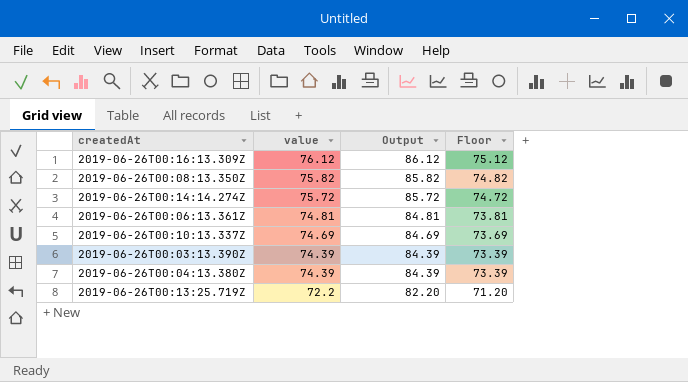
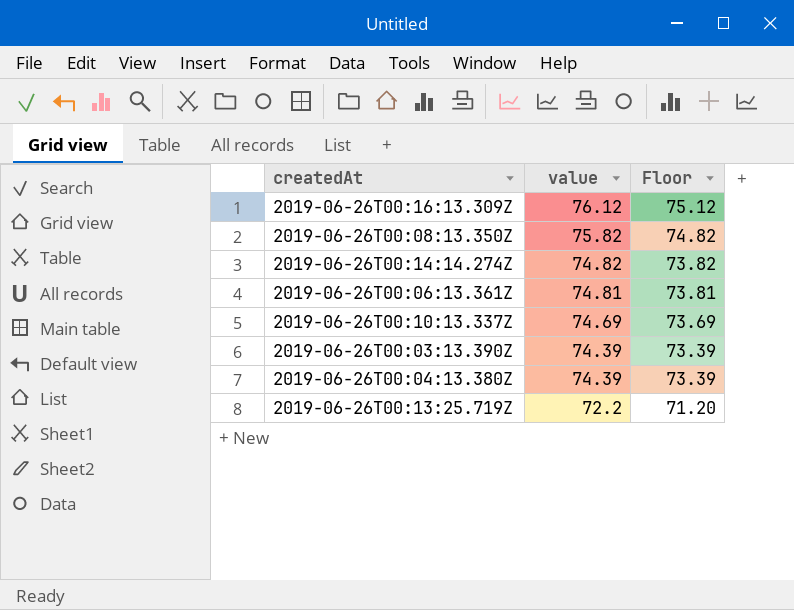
column Output | formula: [value] + 10 -> none
2019-06-26T00:14:14.274Z | value: 75.72 -> 74.82
2019-06-26T00:14:14.274Z | Floor: 74.72 -> 73.82

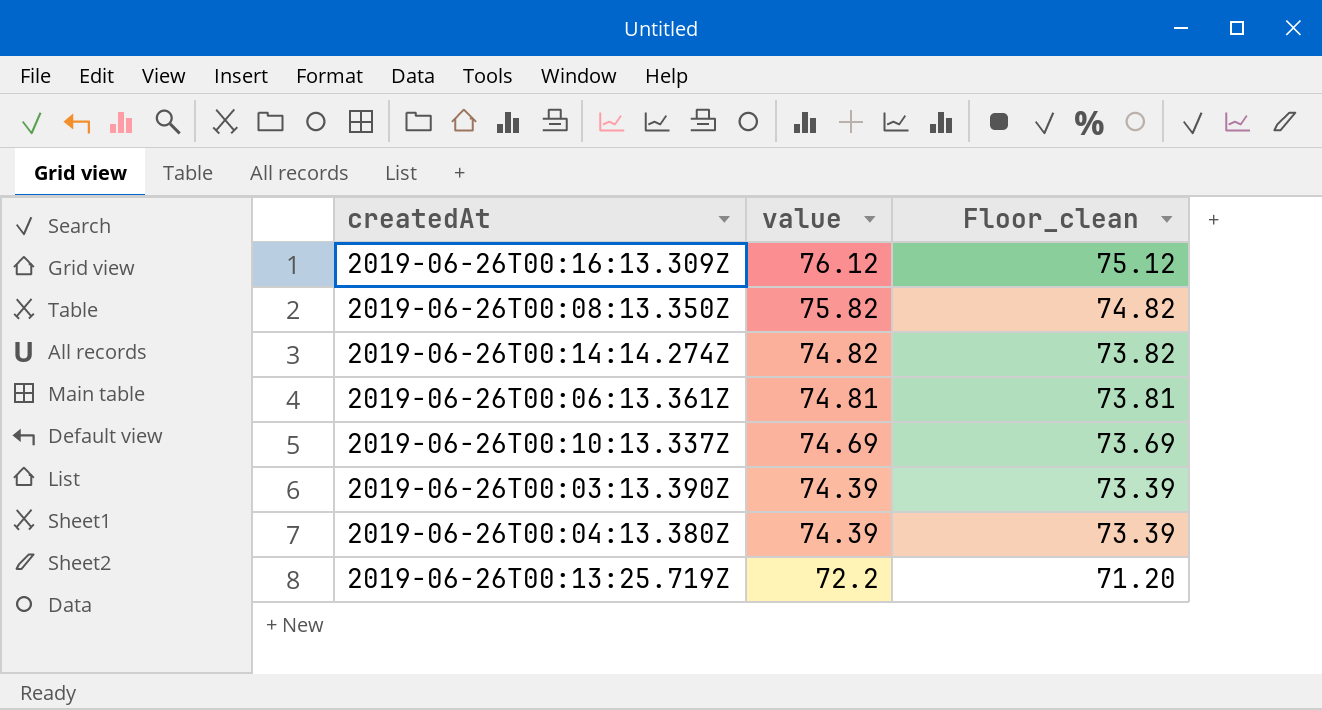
column name: Floor -> Floor_clean

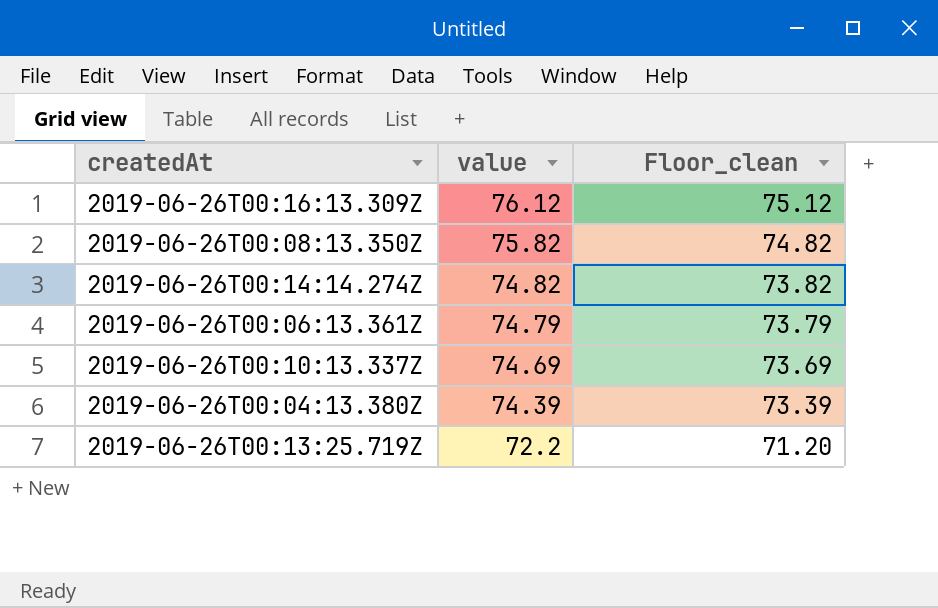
row 2019-06-26T00:03:13.390Z: 74.39 | 73.39 -> none
2019-06-26T00:06:13.361Z | value: 74.81 -> 74.79
2019-06-26T00:06:13.361Z | Floor_clean: 73.81 -> 73.79

